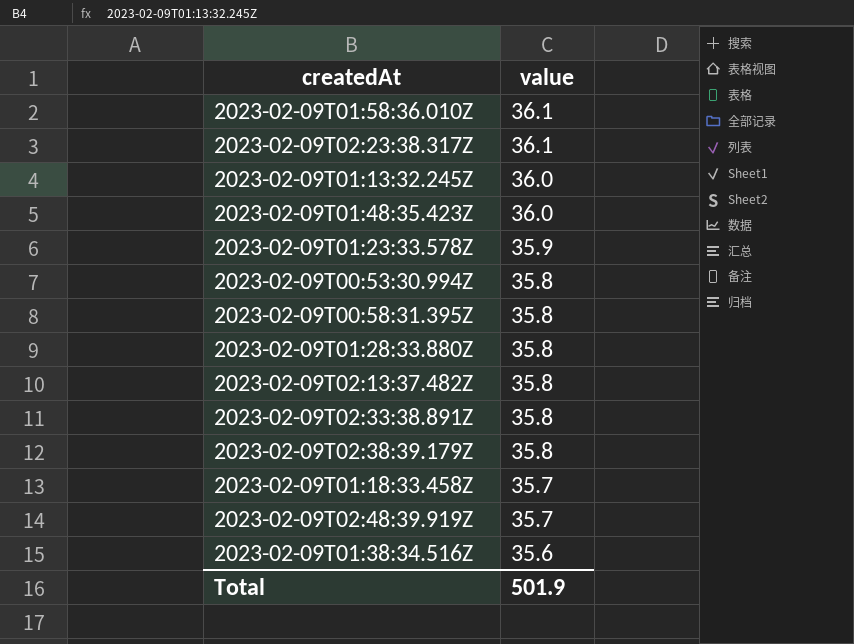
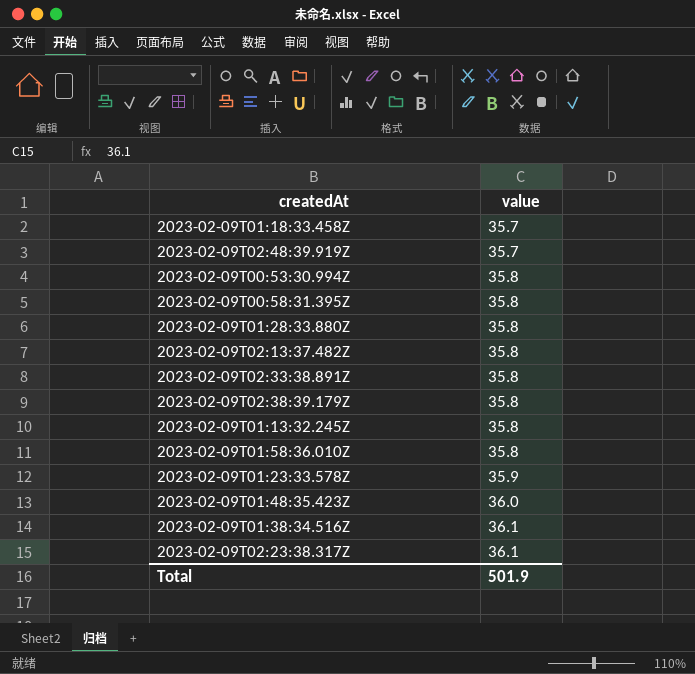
row order: value descending -> value ascending
2023-02-09T01:13:32.245Z | value: 36.0 -> 35.8
2023-02-09T01:58:36.010Z | value: 36.1 -> 35.8
2023-02-09T01:38:34.516Z | value: 35.6 -> 36.1

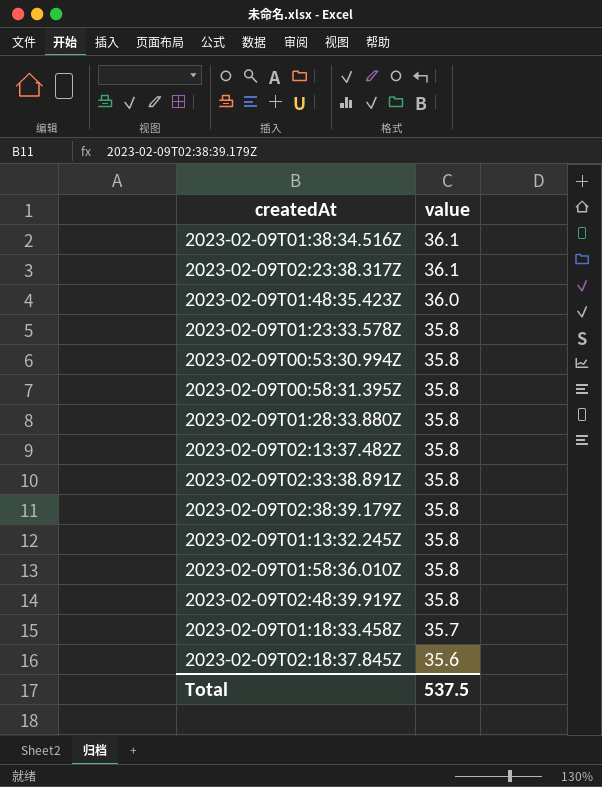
row order: value ascending -> value descending
2023-02-09T01:23:33.578Z | value: 35.9 -> 35.8
2023-02-09T02:48:39.919Z | value: 35.7 -> 35.8
row 2023-02-09T02:18:37.845Z: none -> 35.6
Total | value: 501.9 -> 537.5

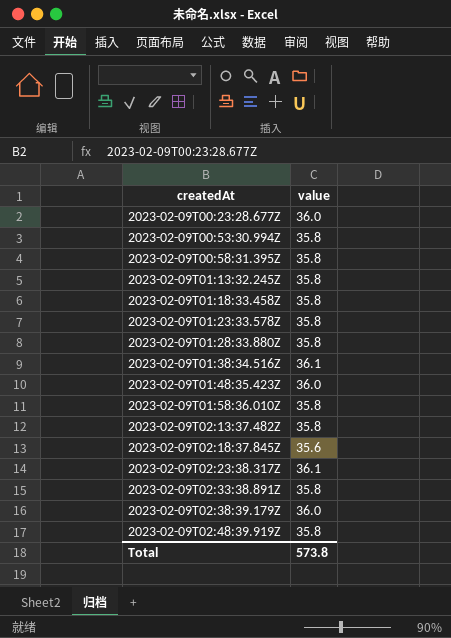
row order: value descending -> createdAt ascending
row 2023-02-09T00:23:28.677Z: none -> 36.0
2023-02-09T01:18:33.458Z | value: 35.7 -> 35.8
2023-02-09T02:38:39.179Z | value: 35.8 -> 36.0
Total | value: 537.5 -> 573.8

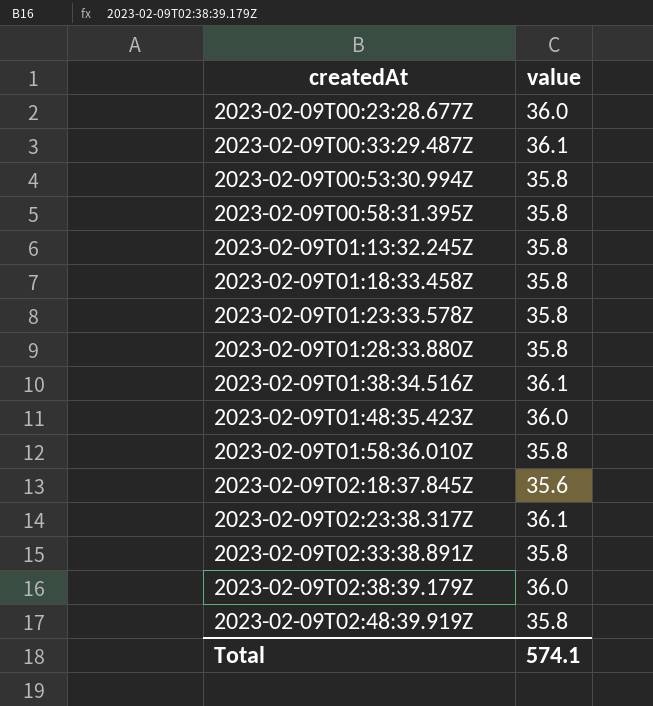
row 2023-02-09T02:13:37.482Z: 35.8 -> none
row 2023-02-09T00:33:29.487Z: none -> 36.1
Total | value: 573.8 -> 574.1

